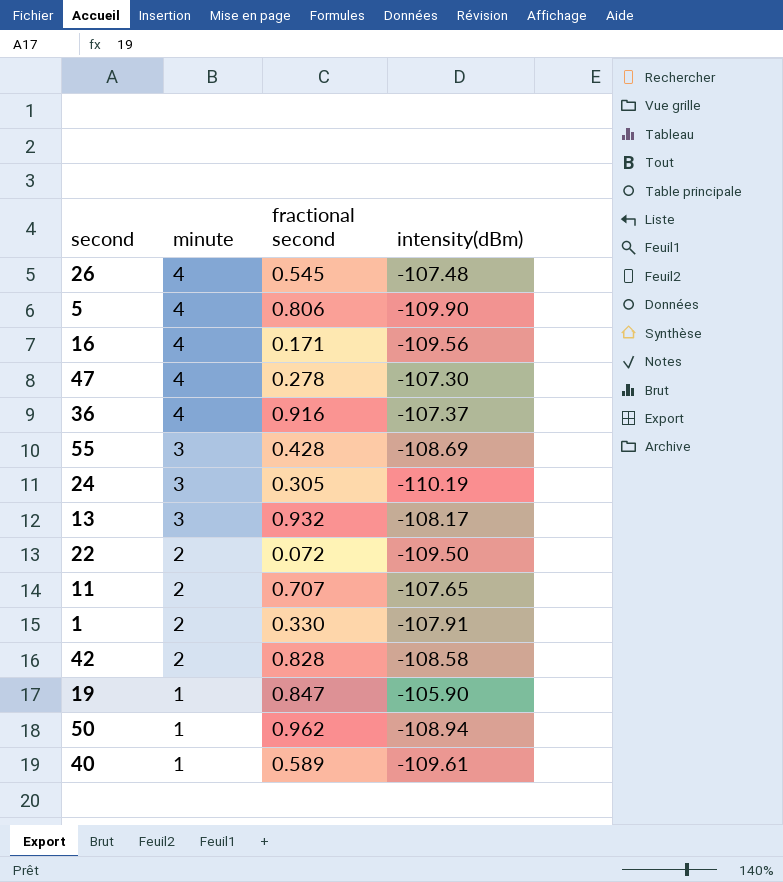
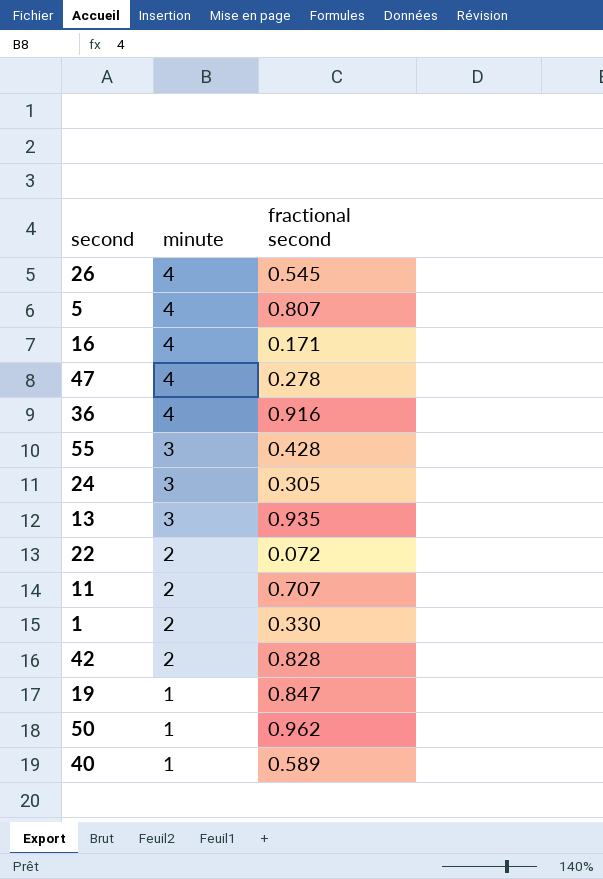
column intensity(dBm) | position: 4 -> none
5 | fractional second: 0.806 -> 0.807
13 | fractional second: 0.932 -> 0.935

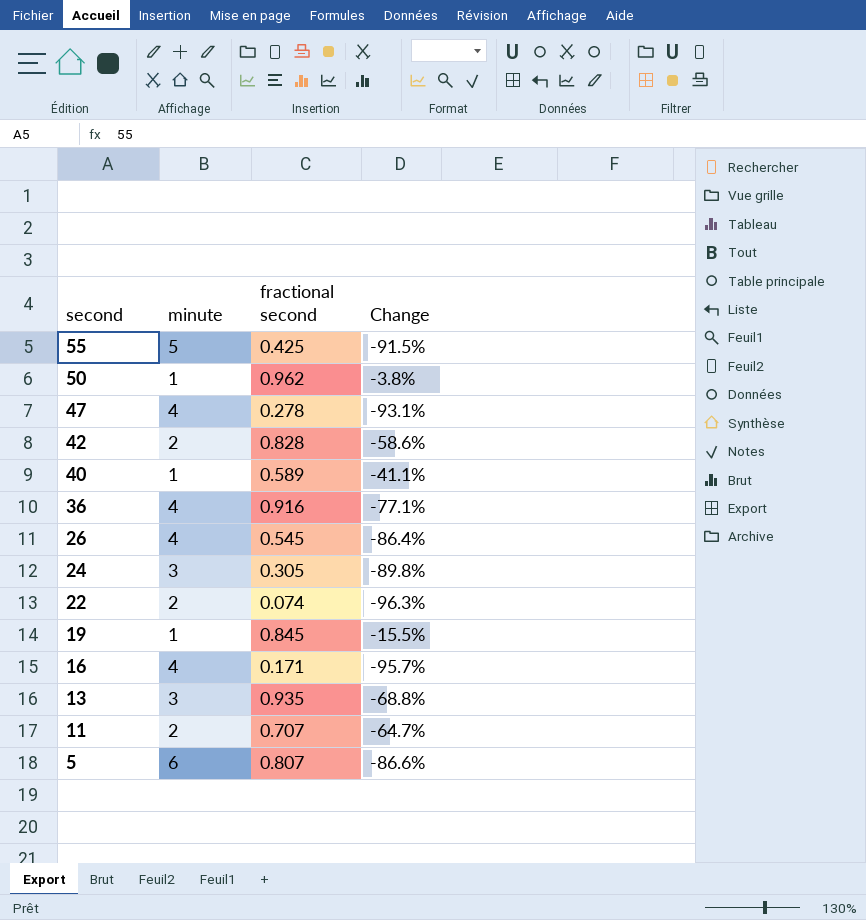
row order: minute descending -> second descending
column Change | formula: none -> ([fractional second] - [minute]) / [minute]
row 1: 2 | 0.330 -> none
55 | minute: 3 -> 5
55 | fractional second: 0.428 -> 0.425
22 | fractional second: 0.072 -> 0.074
19 | fractional second: 0.847 -> 0.845
5 | minute: 4 -> 6

